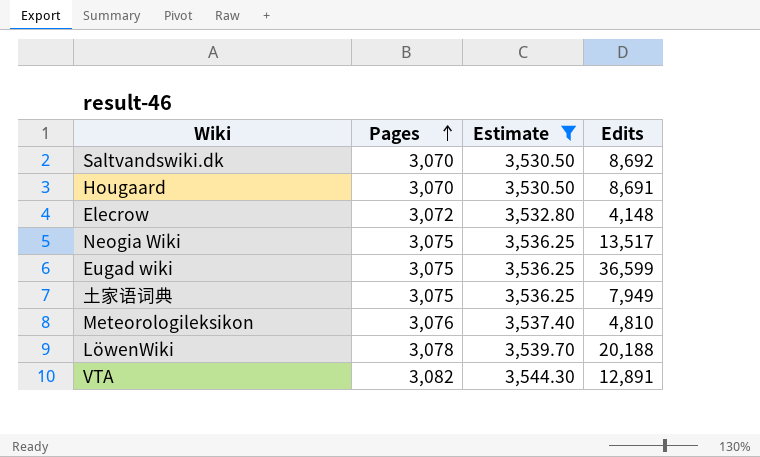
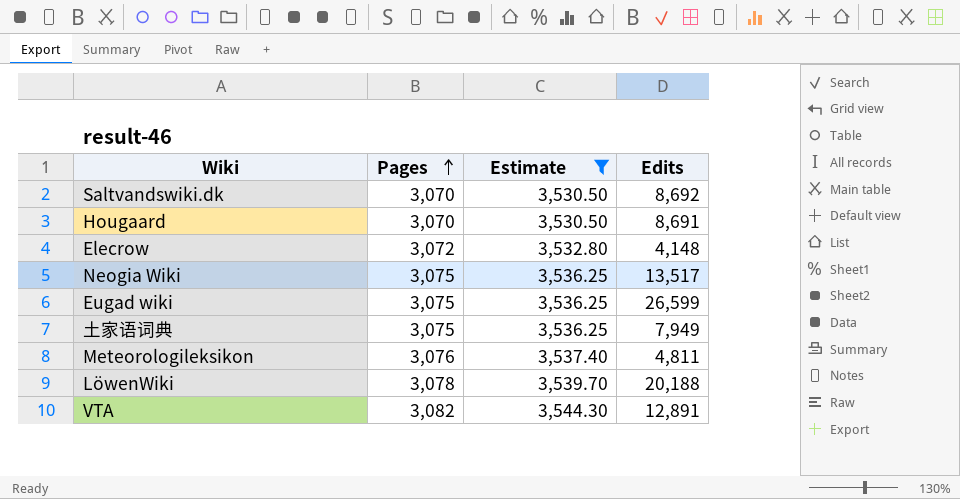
Eugad wiki | Edits: 36,599 -> 26,599
Meteorologileksikon | Edits: 4,810 -> 4,811

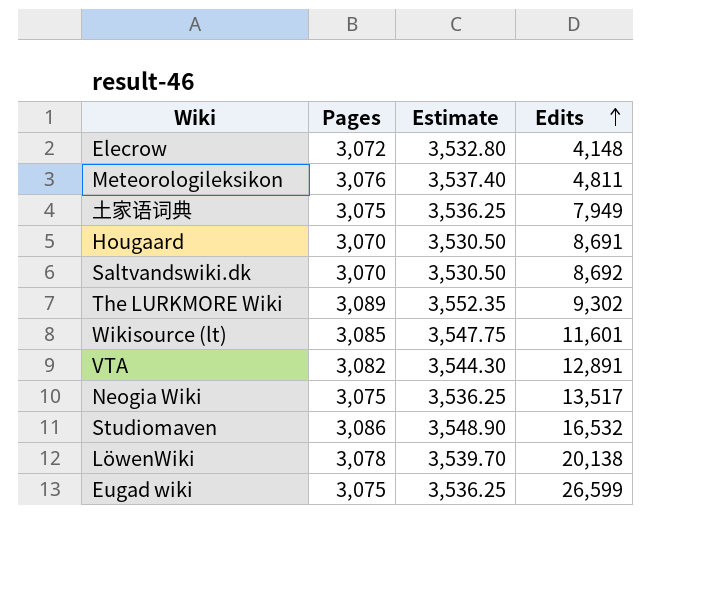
filter: Estimate <= 3,544.30 -> none
row order: Pages ascending -> Edits ascending
LöwenWiki | Edits: 20,188 -> 20,138

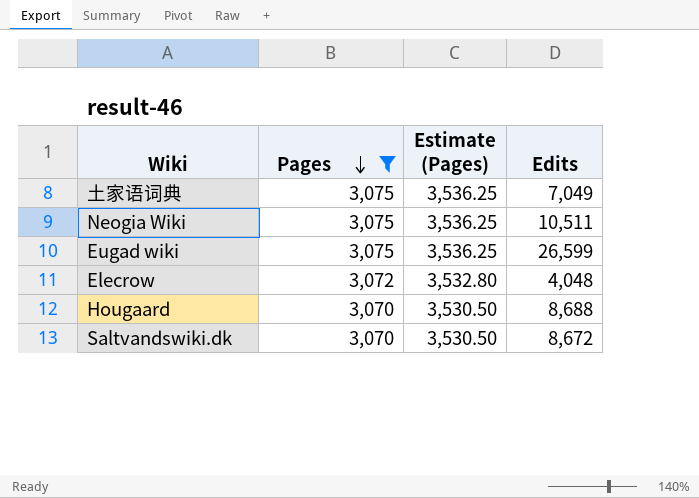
filter: none -> Pages <= 3,075
row order: Edits ascending -> Pages descending
column name: Estimate -> Estimate (Pages)
土家语词典 | Edits: 7,949 -> 7,049
Neogia Wiki | Edits: 13,517 -> 10,511
Elecrow | Edits: 4,148 -> 4,048
Hougaard | Edits: 8,691 -> 8,688
Saltvandswiki.dk | Edits: 8,692 -> 8,672

